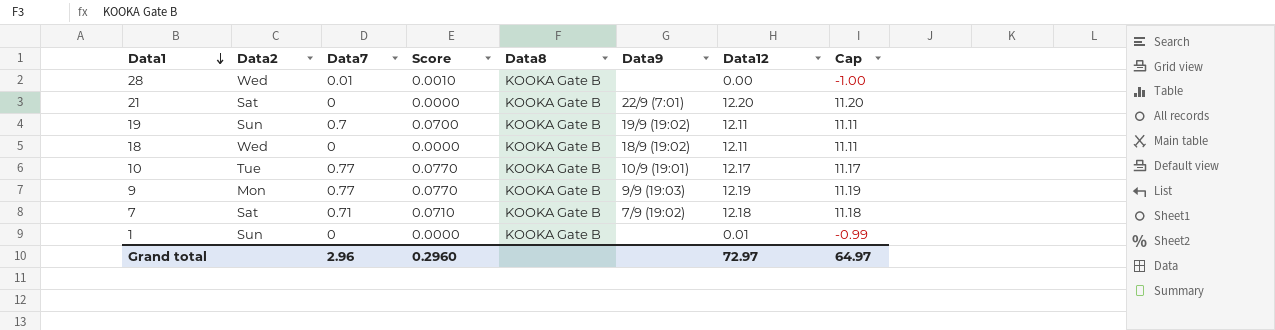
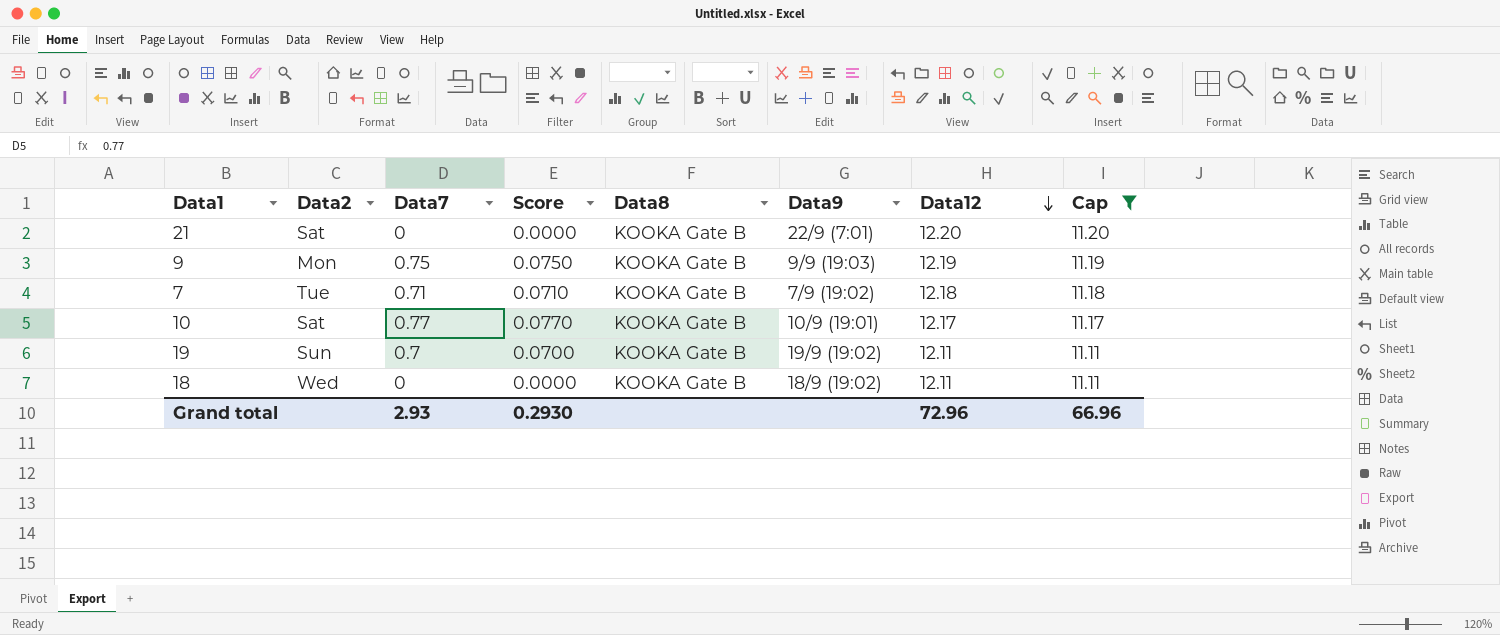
filter: none -> Cap >= 11.11
row order: Data1 descending -> Data12 descending
9 | Data7: 0.77 -> 0.75
9 | Score: 0.0770 -> 0.0750
7 | Data2: Sat -> Tue
10 | Data2: Tue -> Sat
Grand total | Data7: 2.96 -> 2.93
Grand total | Score: 0.2960 -> 0.2930
Grand total | Data12: 72.97 -> 72.96
Grand total | Cap: 64.97 -> 66.96

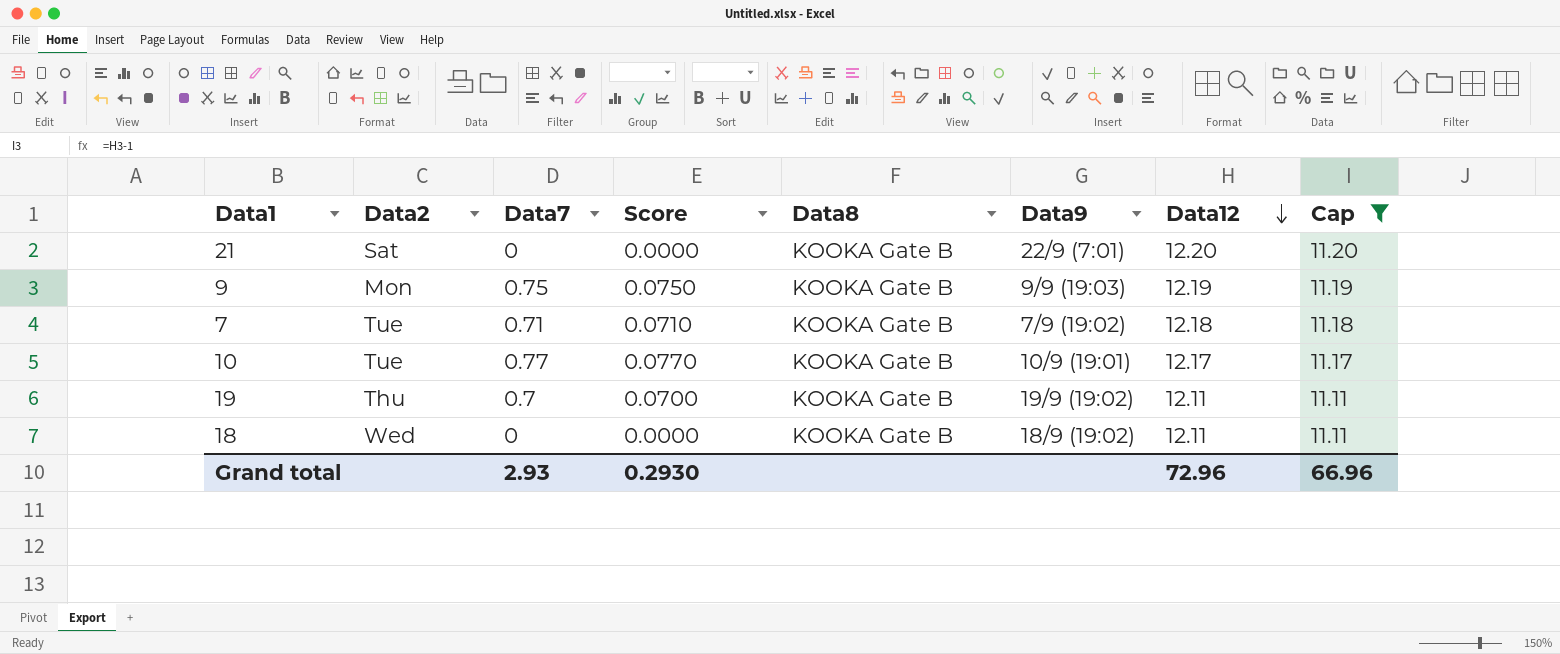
10 | Data2: Sat -> Tue
19 | Data2: Sun -> Thu

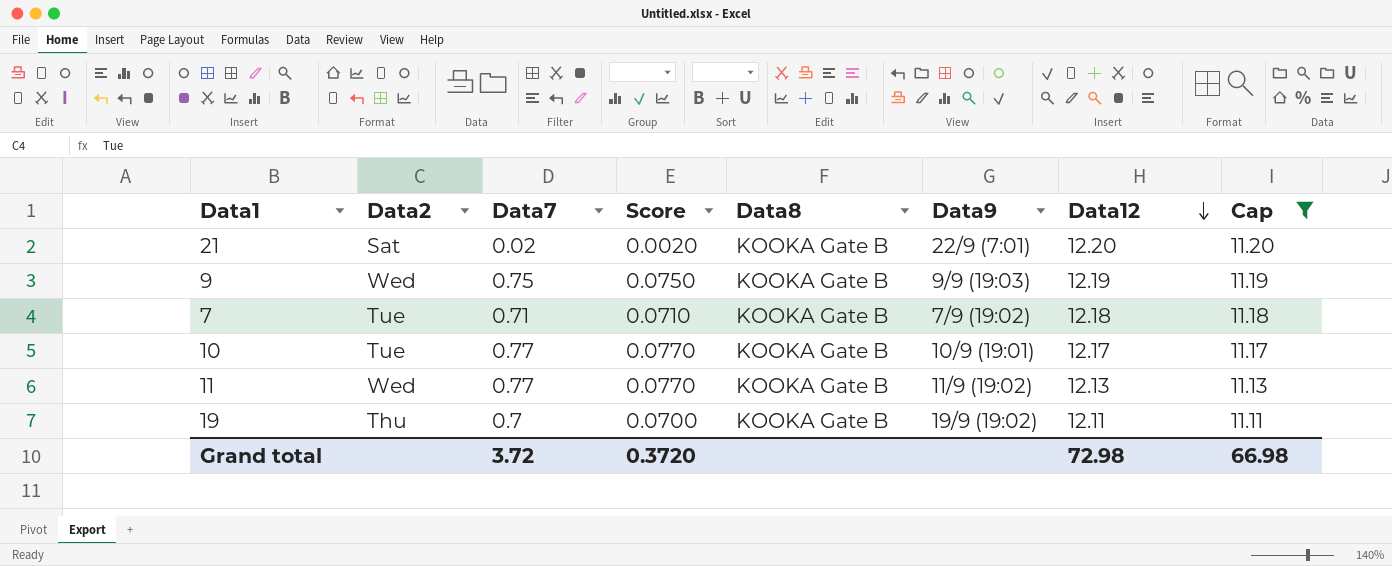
row 18: Wed | 0 | 0.0000 | KOOKA Gate B | 18/9 (19:02) | 12.11 | 11.11 -> none
21 | Data7: 0 -> 0.02
21 | Score: 0.0000 -> 0.0020
9 | Data2: Mon -> Wed
row 11: none -> Wed | 0.77 | 0.0770 | KOOKA Gate B | 11/9 (19:02) | 12.13 | 11.13
Grand total | Data7: 2.93 -> 3.72
Grand total | Score: 0.2930 -> 0.3720
Grand total | Data12: 72.96 -> 72.98
Grand total | Cap: 66.96 -> 66.98

